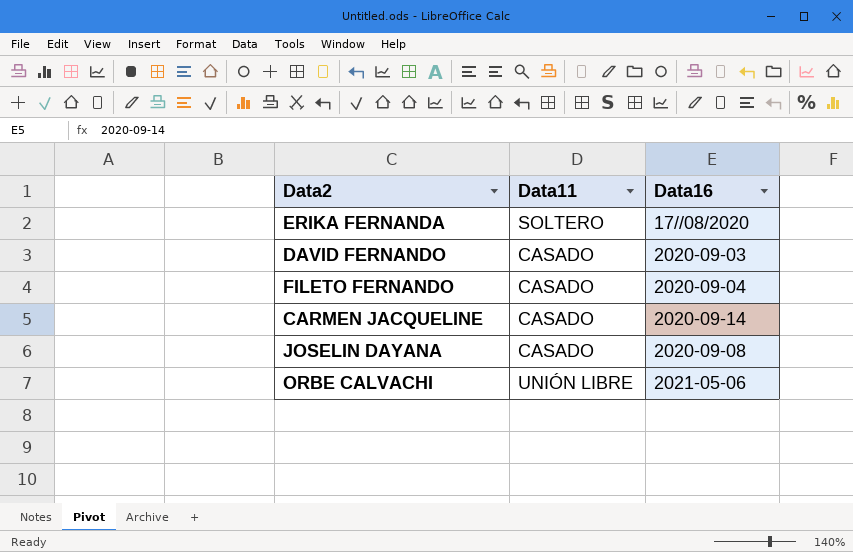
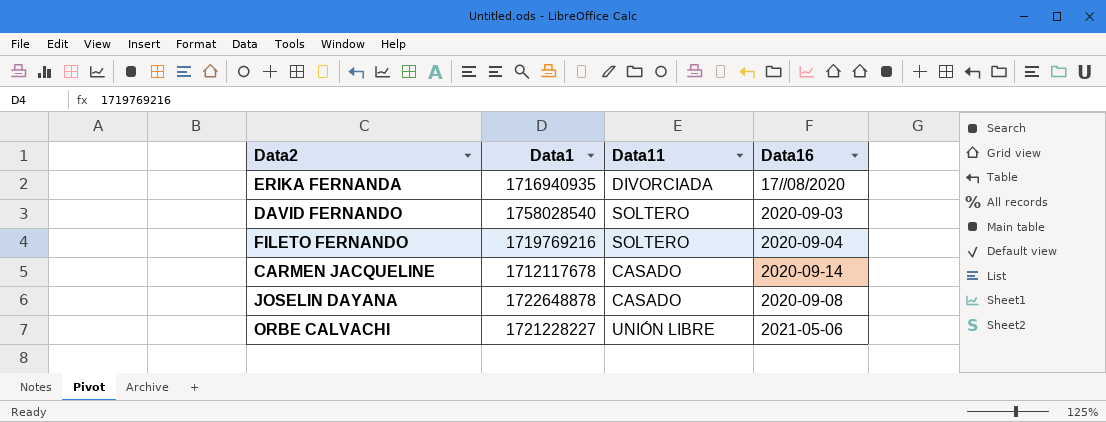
column Data1 | position: none -> 2
ERIKA FERNANDA | Data11: SOLTERO -> DIVORCIADA
DAVID FERNANDO | Data11: CASADO -> SOLTERO
FILETO FERNANDO | Data11: CASADO -> SOLTERO

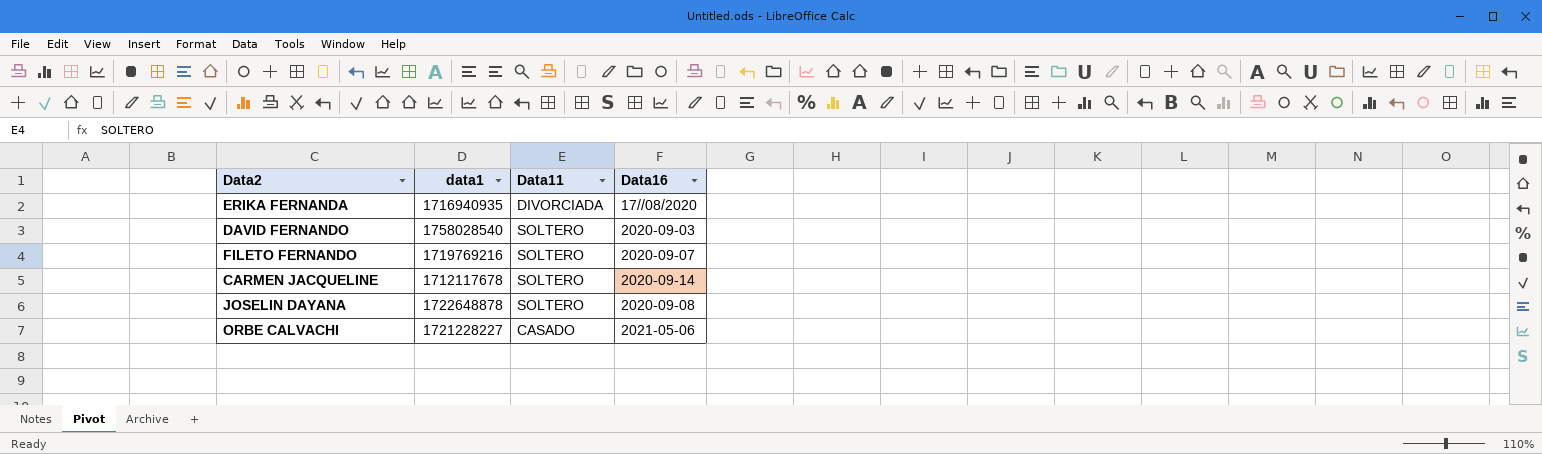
column name: Data1 -> data1
FILETO FERNANDO | Data16: 2020-09-04 -> 2020-09-07
CARMEN JACQUELINE | Data11: CASADO -> SOLTERO
JOSELIN DAYANA | Data11: CASADO -> SOLTERO
ORBE CALVACHI | Data11: UNIÓN LIBRE -> CASADO

